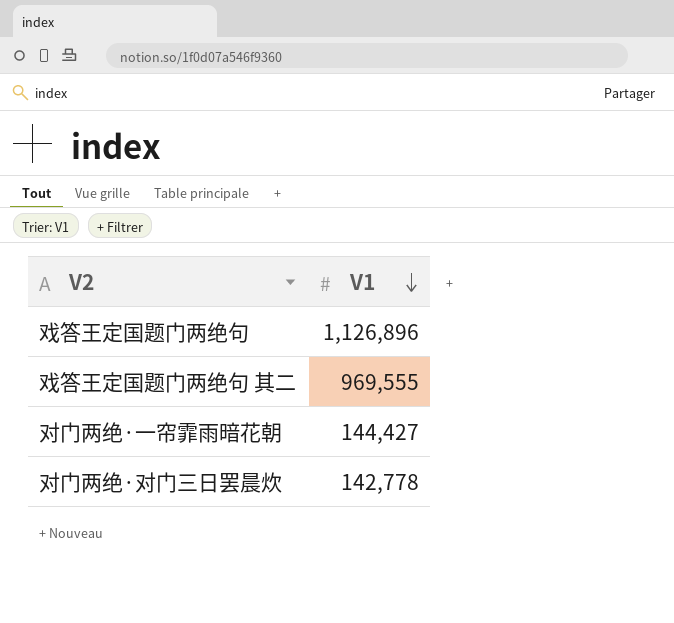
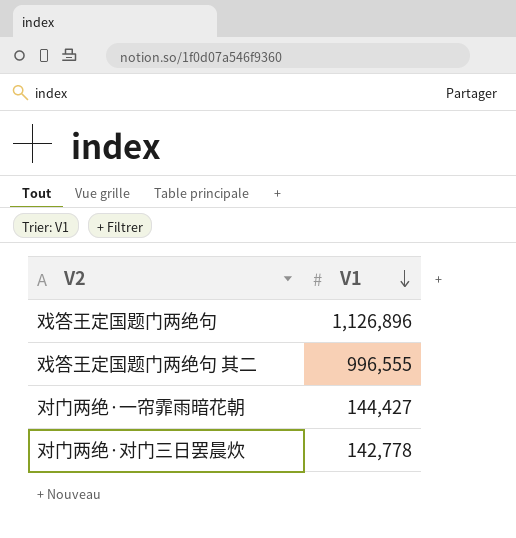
戏答王定国题门两绝句 其二 | V1: 969,555 -> 996,555

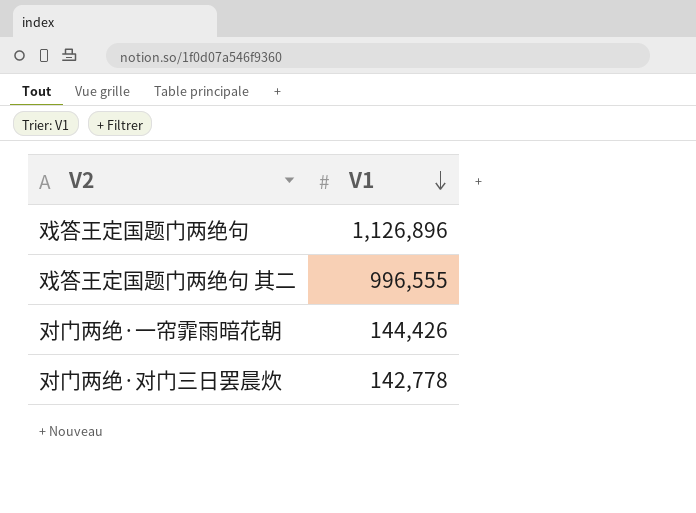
对门两绝·一帘霏雨暗花朝 | V1: 144,427 -> 144,426

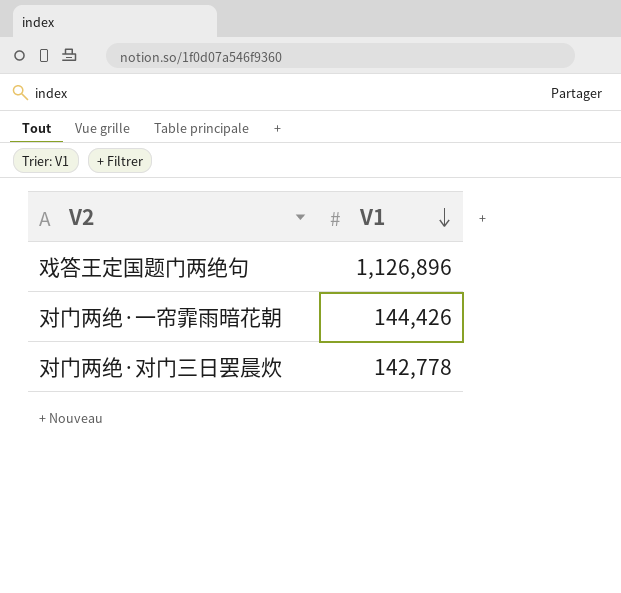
row 戏答王定国题门两绝句 其二: 996,555 -> none

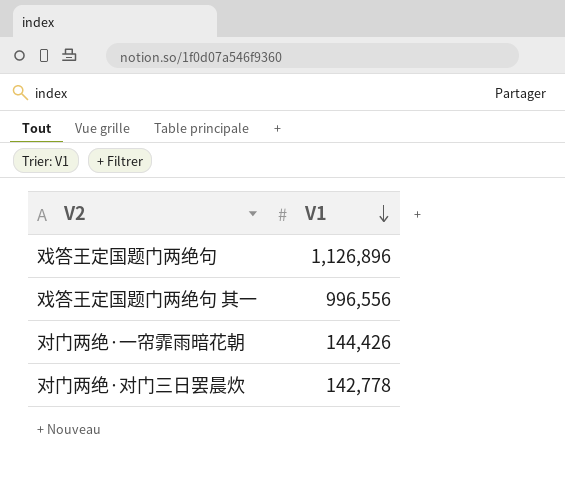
row 戏答王定国题门两绝句 其一: none -> 996,556

